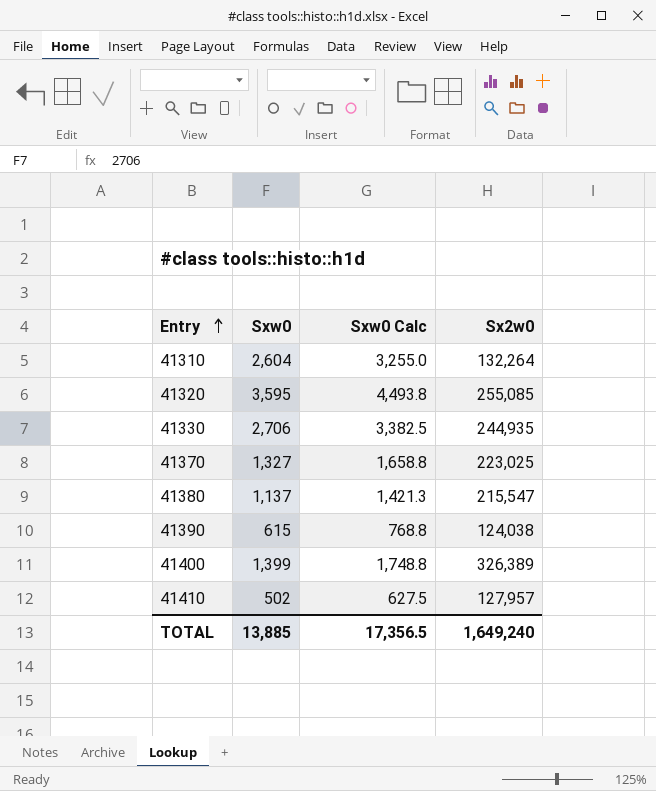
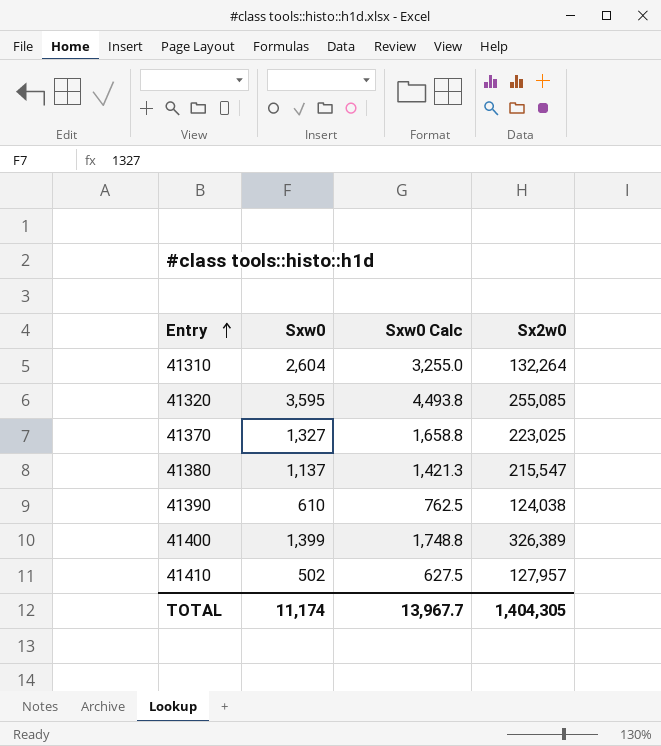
row 41330: 2,706 | 3,382.5 | 244,935 -> none
41390 | Sxw0: 615 -> 610
41390 | Sxw0 Calc: 768.8 -> 762.5
TOTAL | Sxw0: 13,885 -> 11,174
TOTAL | Sxw0 Calc: 17,356.5 -> 13,967.7
TOTAL | Sx2w0: 1,649,240 -> 1,404,305

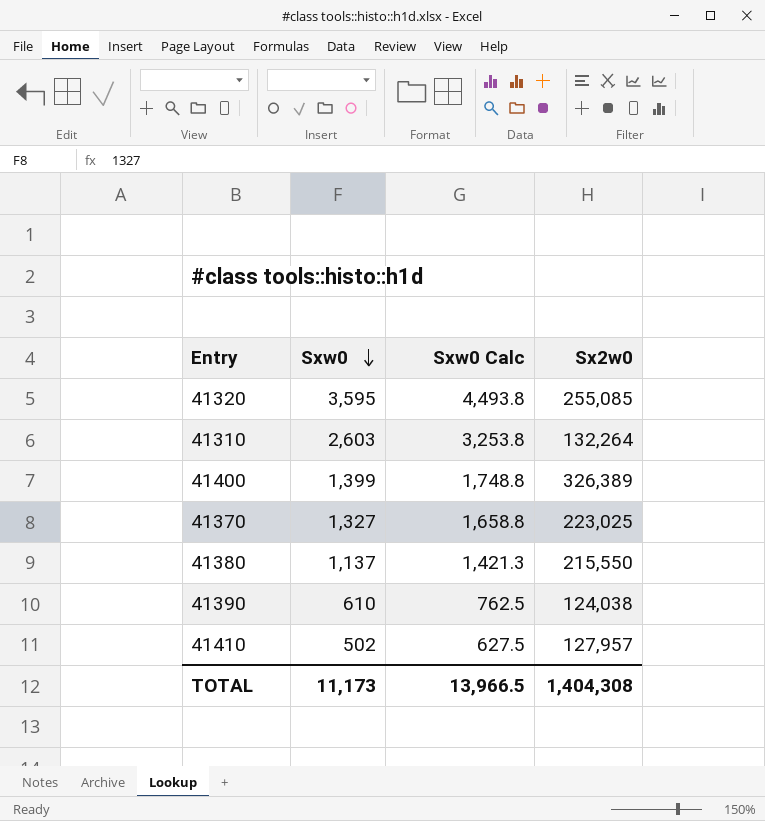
row order: Entry ascending -> Sxw0 descending
41310 | Sxw0: 2,604 -> 2,603
41310 | Sxw0 Calc: 3,255.0 -> 3,253.8
41380 | Sx2w0: 215,547 -> 215,550
TOTAL | Sxw0: 11,174 -> 11,173
TOTAL | Sxw0 Calc: 13,967.7 -> 13,966.5
TOTAL | Sx2w0: 1,404,305 -> 1,404,308

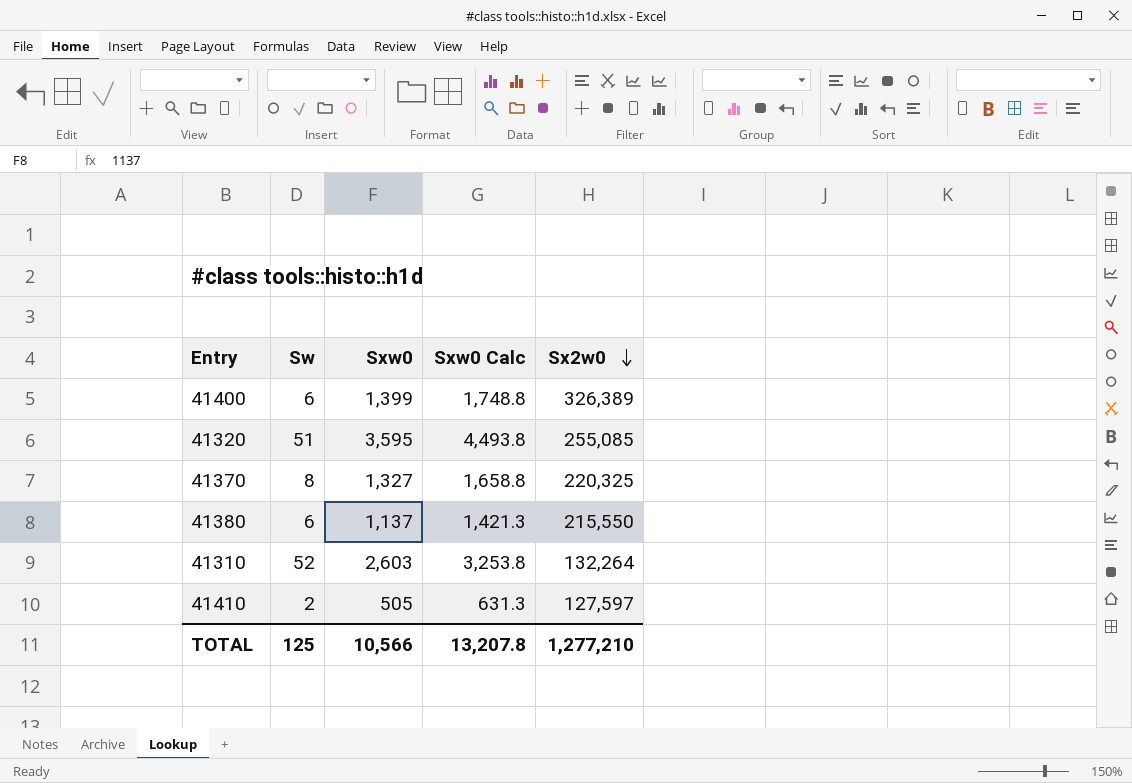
row order: Sxw0 descending -> Sx2w0 descending
column Sw | position: none -> 2
row 41390: 610 | 762.5 | 124,038 -> none
41370 | Sx2w0: 223,025 -> 220,325
41410 | Sxw0: 502 -> 505
41410 | Sxw0 Calc: 627.5 -> 631.3
41410 | Sx2w0: 127,957 -> 127,597
TOTAL | Sxw0: 11,173 -> 10,566
TOTAL | Sxw0 Calc: 13,966.5 -> 13,207.8
TOTAL | Sx2w0: 1,404,308 -> 1,277,210

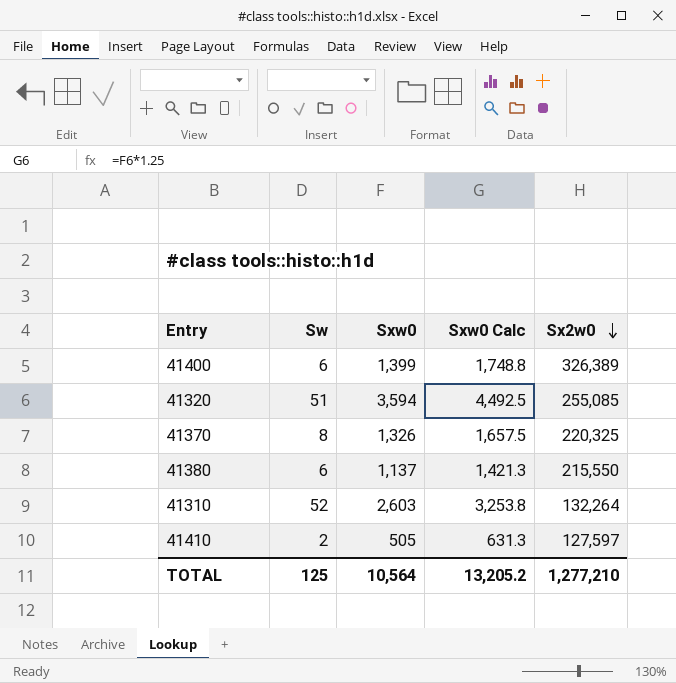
41320 | Sxw0: 3,595 -> 3,594
41320 | Sxw0 Calc: 4,493.8 -> 4,492.5
41370 | Sxw0: 1,327 -> 1,326
41370 | Sxw0 Calc: 1,658.8 -> 1,657.5
TOTAL | Sxw0: 10,566 -> 10,564
TOTAL | Sxw0 Calc: 13,207.8 -> 13,205.2

